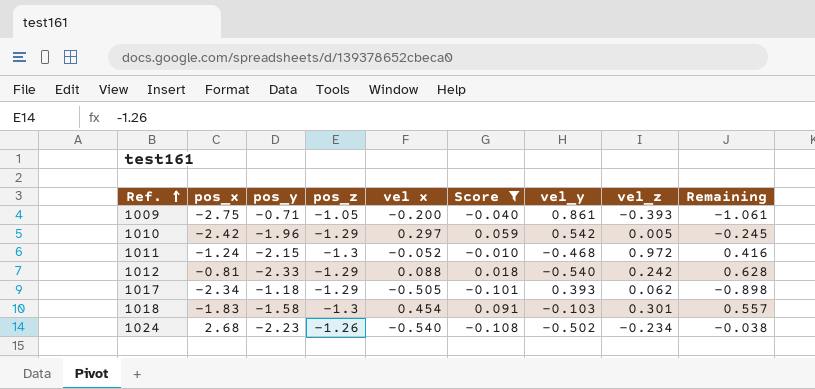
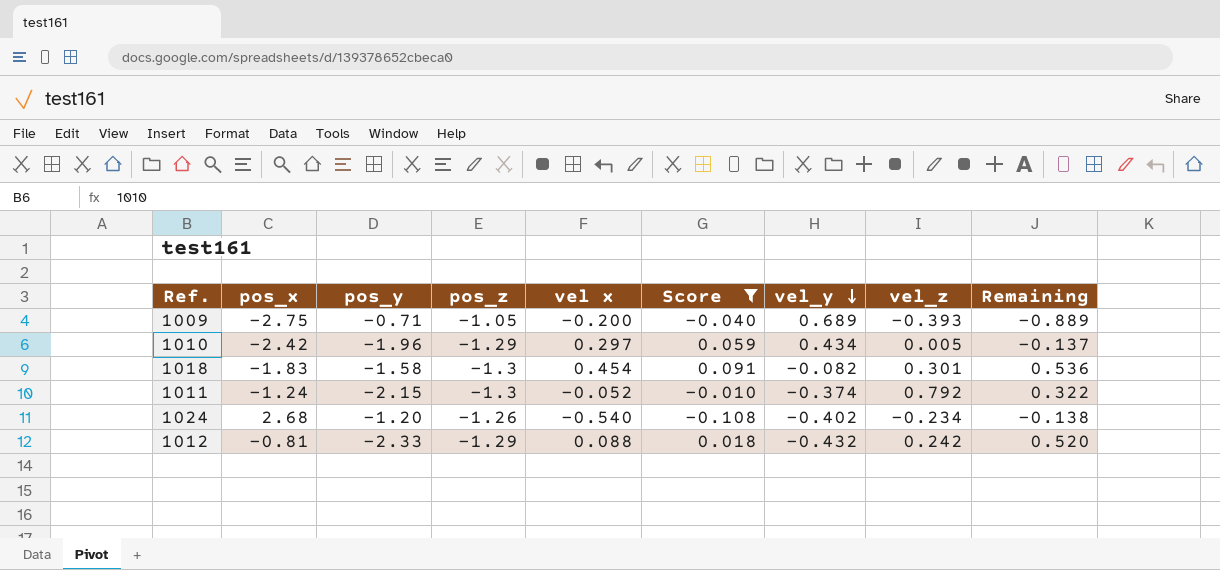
row order: Ref. ascending -> vel_y descending
row 1017: -2.34 | -1.18 | -1.29 | -0.505 | -0.101 | 0.393 | 0.062 | -0.898 -> none
1009 | vel_y: 0.861 -> 0.689
1009 | Remaining: -1.061 -> -0.889
1010 | vel_y: 0.542 -> 0.434
1010 | Remaining: -0.245 -> -0.137
1018 | vel_y: -0.103 -> -0.082
1018 | Remaining: 0.557 -> 0.536
1011 | vel_y: -0.468 -> -0.374
1011 | vel_z: 0.972 -> 0.792
1011 | Remaining: 0.416 -> 0.322
1024 | pos_y: -2.23 -> -1.20
1024 | vel_y: -0.502 -> -0.402
1024 | Remaining: -0.038 -> -0.138
1012 | vel_y: -0.540 -> -0.432
1012 | Remaining: 0.628 -> 0.520

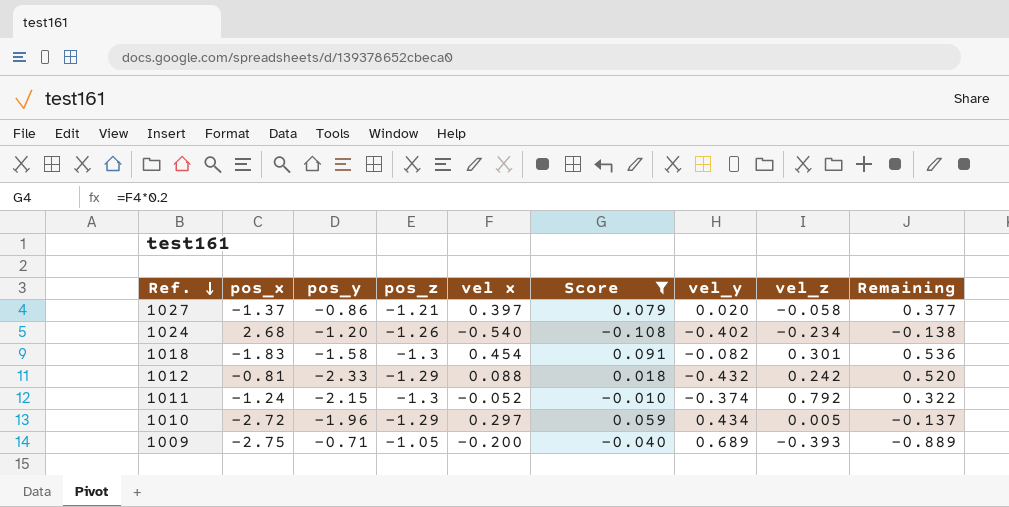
row order: vel_y descending -> Ref. descending
row 1027: none -> -1.37 | -0.86 | -1.21 | 0.397 | 0.079 | 0.020 | -0.058 | 0.377
1010 | pos_x: -2.42 -> -2.72

